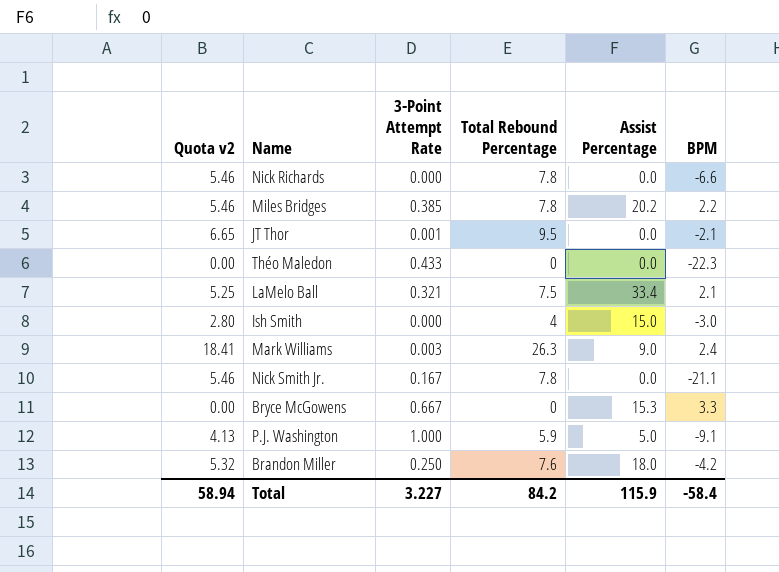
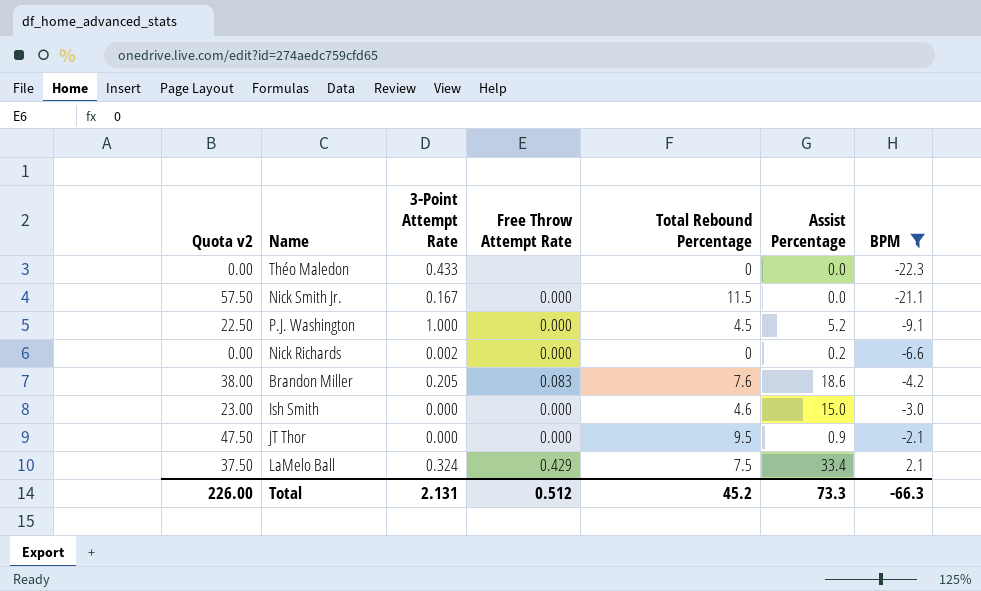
filter: none -> BPM <= 2.1
row order: none -> BPM ascending
column Quota v2 | formula: [Total Rebound Percentage] * 0.7 -> [Total Rebound Percentage] * 5
column Free Throw Attempt Rate | position: none -> 4
Nick Smith Jr. | Total Rebound Percentage: 7.8 -> 11.5
P.J. Washington | Total Rebound Percentage: 5.9 -> 4.5
P.J. Washington | Assist Percentage: 5.0 -> 5.2
Nick Richards | 3-Point Attempt Rate: 0.000 -> 0.002
Nick Richards | Total Rebound Percentage: 7.8 -> 0
Nick Richards | Assist Percentage: 0.0 -> 0.2
Brandon Miller | 3-Point Attempt Rate: 0.250 -> 0.205
Brandon Miller | Assist Percentage: 18.0 -> 18.6
Ish Smith | Total Rebound Percentage: 4 -> 4.6
JT Thor | 3-Point Attempt Rate: 0.001 -> 0.000
JT Thor | Assist Percentage: 0.0 -> 0.9
LaMelo Ball | 3-Point Attempt Rate: 0.321 -> 0.324
Total | Quota v2: 58.94 -> 226.00
Total | 3-Point Attempt Rate: 3.227 -> 2.131
Total | Total Rebound Percentage: 84.2 -> 45.2
Total | Assist Percentage: 115.9 -> 73.3
Total | BPM: -58.4 -> -66.3

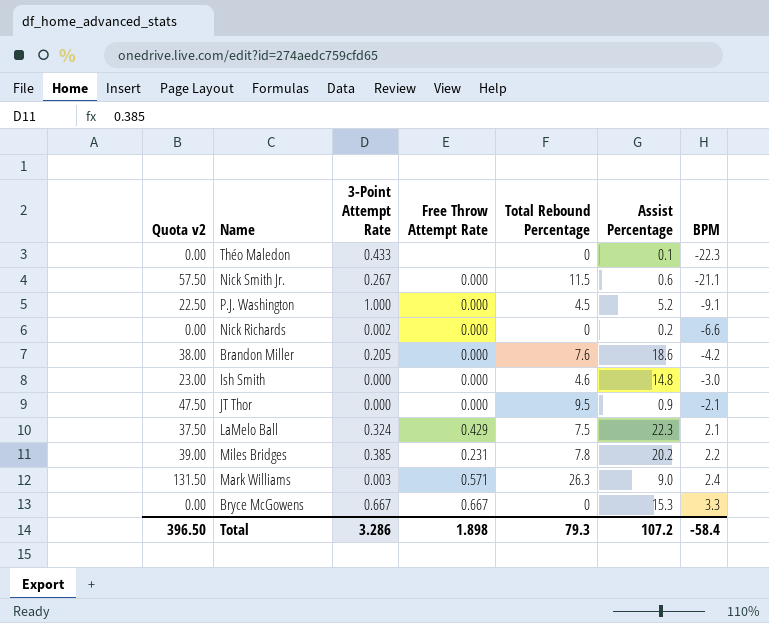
filter: BPM <= 2.1 -> none
Théo Maledon | Assist Percentage: 0.0 -> 0.1
Nick Smith Jr. | 3-Point Attempt Rate: 0.167 -> 0.267
Nick Smith Jr. | Assist Percentage: 0.0 -> 0.6
Brandon Miller | Free Throw Attempt Rate: 0.083 -> 0.000
Ish Smith | Assist Percentage: 15.0 -> 14.8
LaMelo Ball | Assist Percentage: 33.4 -> 22.3
Total | Quota v2: 226.00 -> 396.50
Total | 3-Point Attempt Rate: 2.131 -> 3.286
Total | Free Throw Attempt Rate: 0.512 -> 1.898
Total | Total Rebound Percentage: 45.2 -> 79.3
Total | Assist Percentage: 73.3 -> 107.2
Total | BPM: -66.3 -> -58.4

